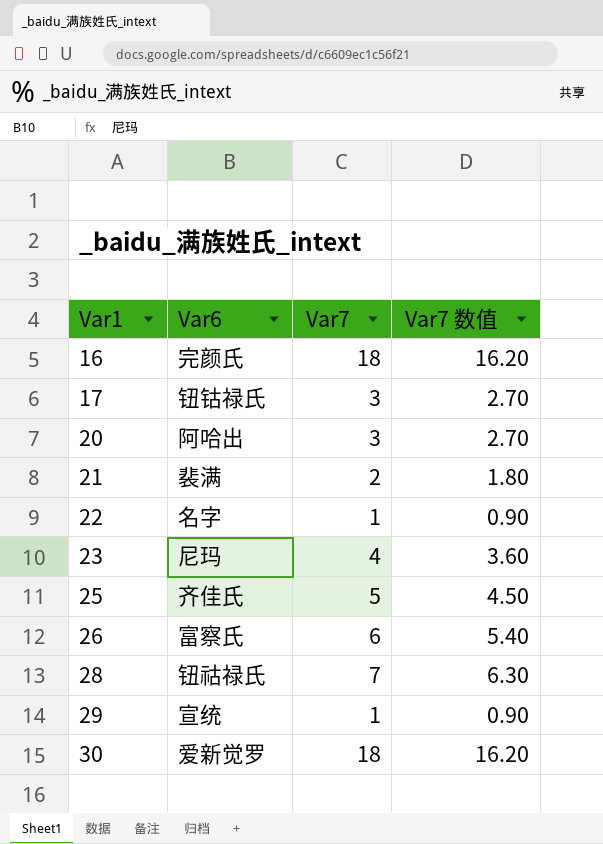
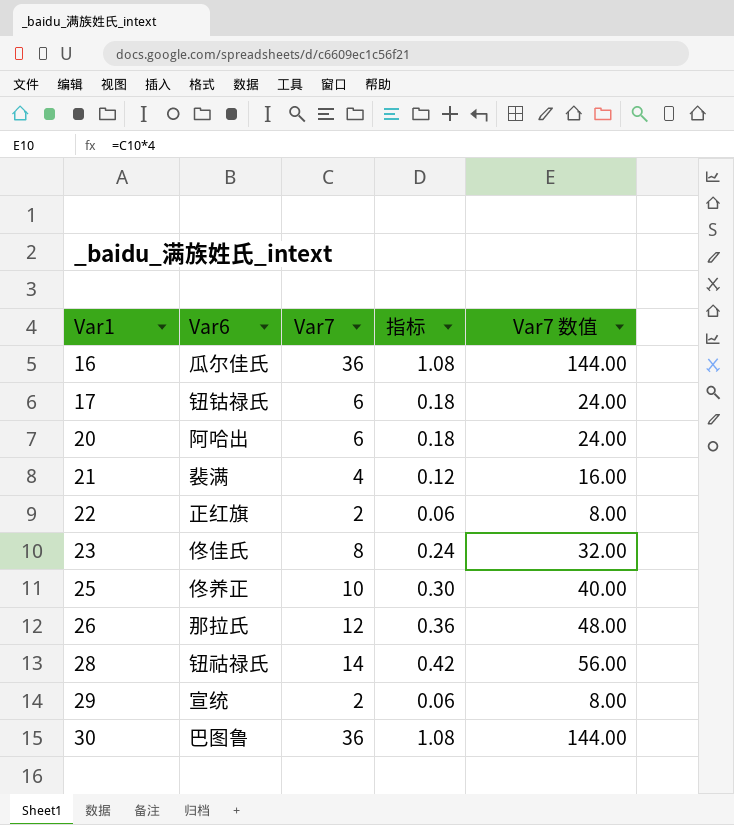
column 指标 | formula: none -> [Var7] * 0.03
column Var7 数值 | formula: [Var7] * 0.9 -> [Var7] * 4
16 | Var6: 完颜氏 -> 瓜尔佳氏
16 | Var7: 18 -> 36
17 | Var7: 3 -> 6
20 | Var7: 3 -> 6
21 | Var7: 2 -> 4
22 | Var6: 名字 -> 正红旗
22 | Var7: 1 -> 2
23 | Var6: 尼玛 -> 佟佳氏
23 | Var7: 4 -> 8
25 | Var6: 齐佳氏 -> 佟养正
25 | Var7: 5 -> 10
26 | Var6: 富察氏 -> 那拉氏
26 | Var7: 6 -> 12
28 | Var7: 7 -> 14
29 | Var7: 1 -> 2
30 | Var6: 爱新觉罗 -> 巴图鲁
30 | Var7: 18 -> 36

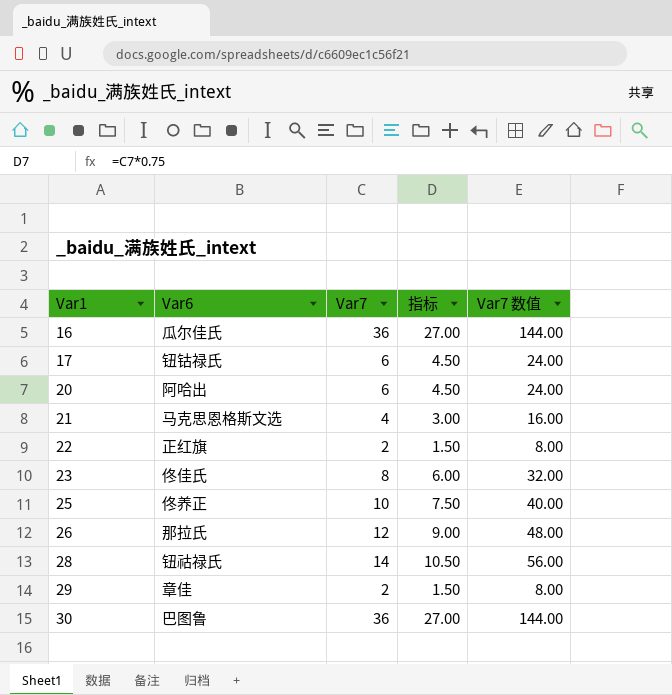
column 指标 | formula: [Var7] * 0.03 -> [Var7] * 0.75
21 | Var6: 裴满 -> 马克思恩格斯文选
29 | Var6: 宣统 -> 章佳

